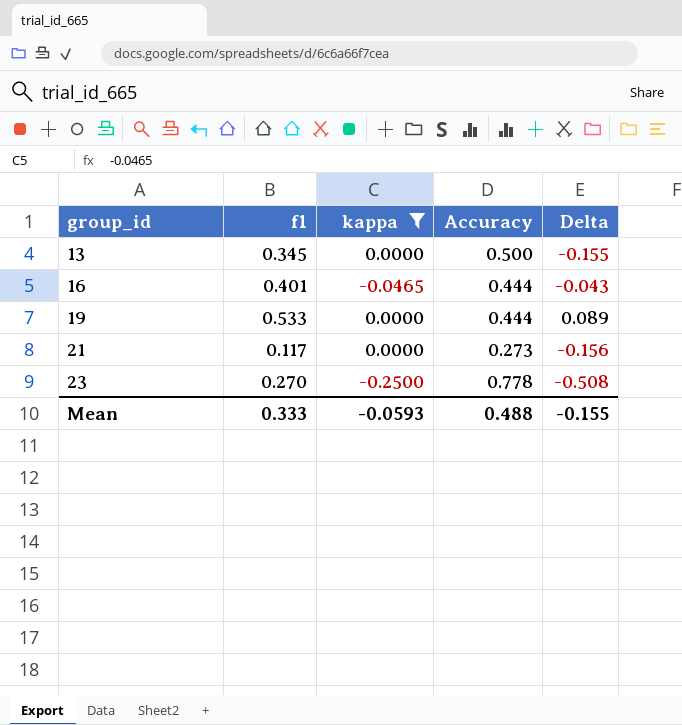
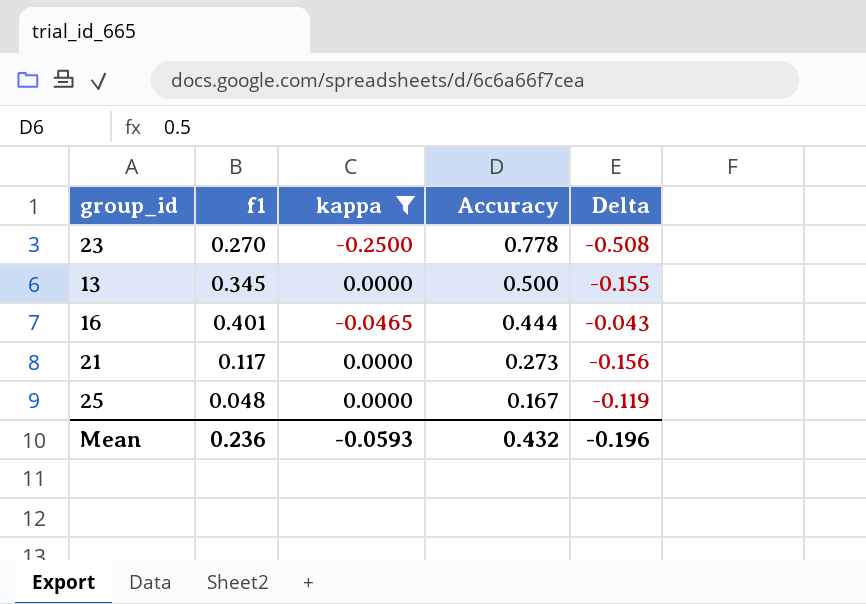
row order: group_id ascending -> Accuracy descending
row 19: 0.533 | 0.0000 | 0.444 | 0.089 -> none
row 25: none -> 0.048 | 0.0000 | 0.167 | -0.119
Mean | f1: 0.333 -> 0.236
Mean | Accuracy: 0.488 -> 0.432
Mean | Delta: -0.155 -> -0.196

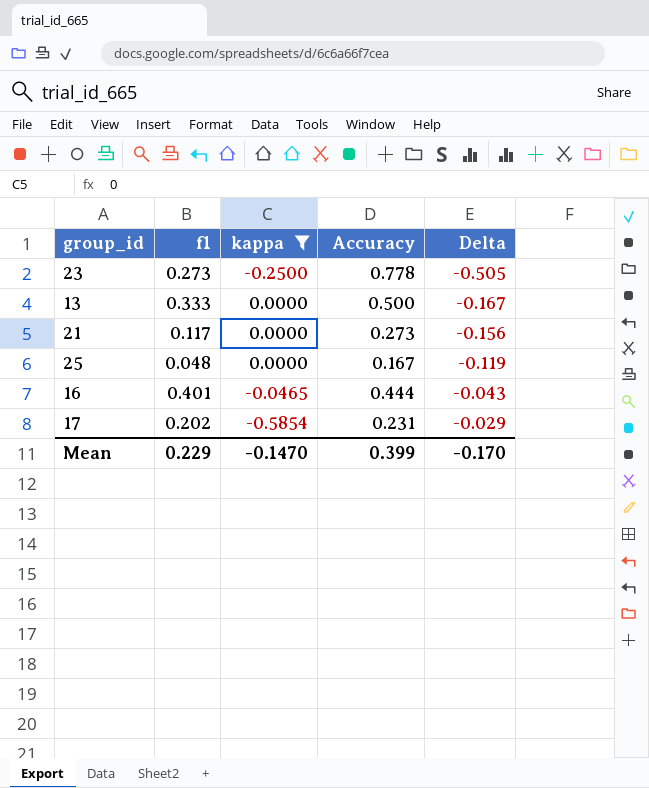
row order: Accuracy descending -> Delta ascending
23 | f1: 0.270 -> 0.273
23 | Delta: -0.508 -> -0.505
13 | f1: 0.345 -> 0.333
13 | Delta: -0.155 -> -0.167
row 17: none -> 0.202 | -0.5854 | 0.231 | -0.029
Mean | f1: 0.236 -> 0.229
Mean | kappa: -0.0593 -> -0.1470
Mean | Accuracy: 0.432 -> 0.399
Mean | Delta: -0.196 -> -0.170

